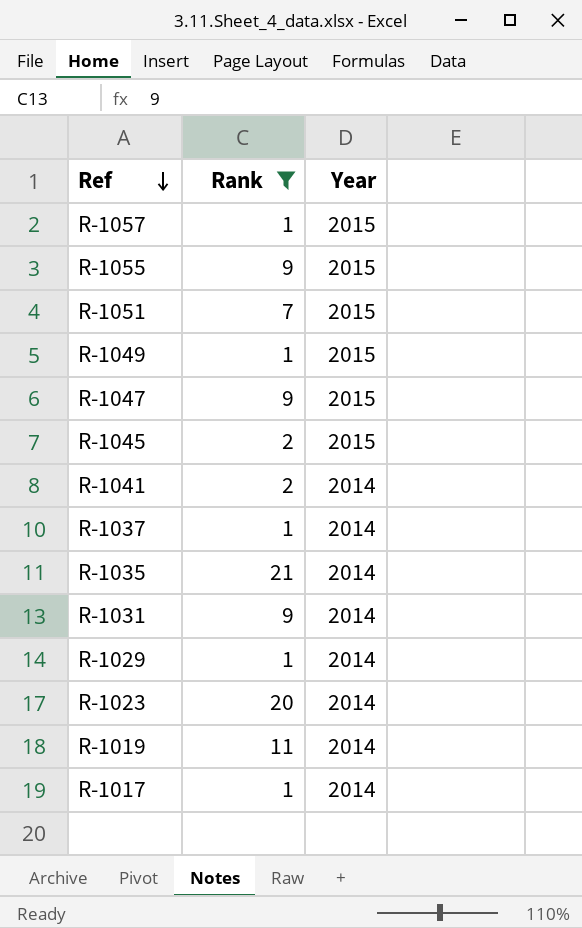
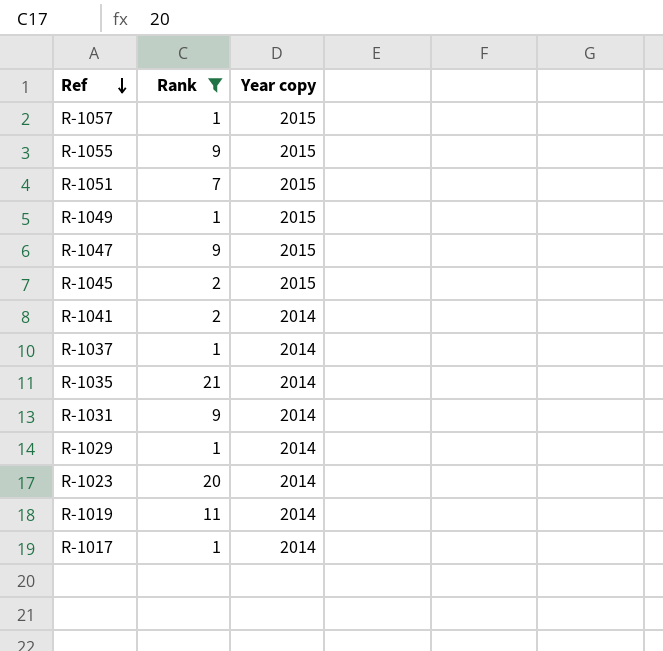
column name: Year -> Year copy

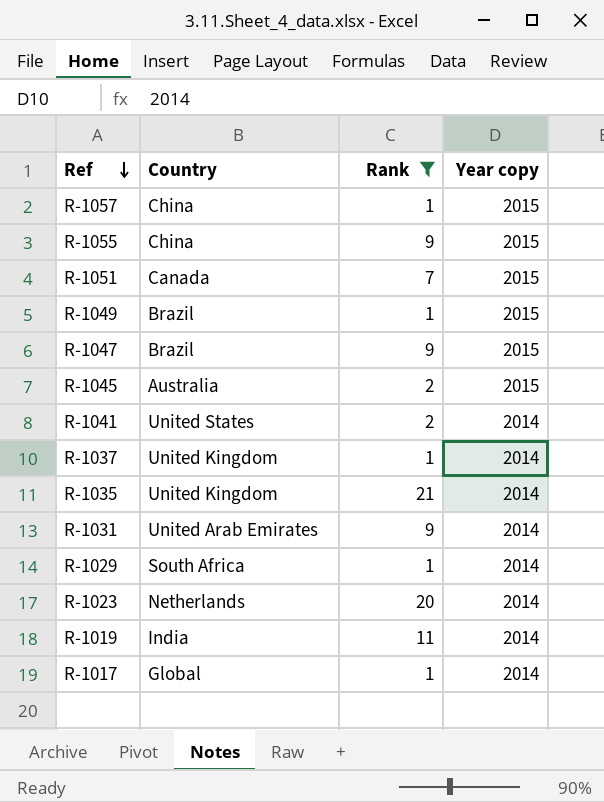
column Country | position: none -> 2

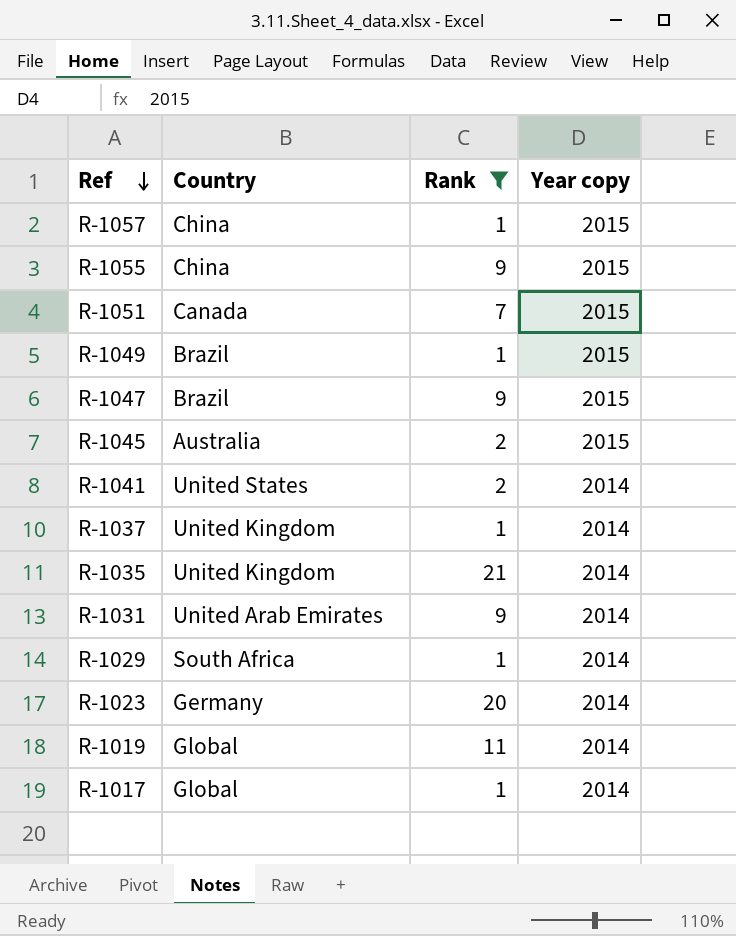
R-1023 | Country: Netherlands -> Germany
R-1019 | Country: India -> Global

